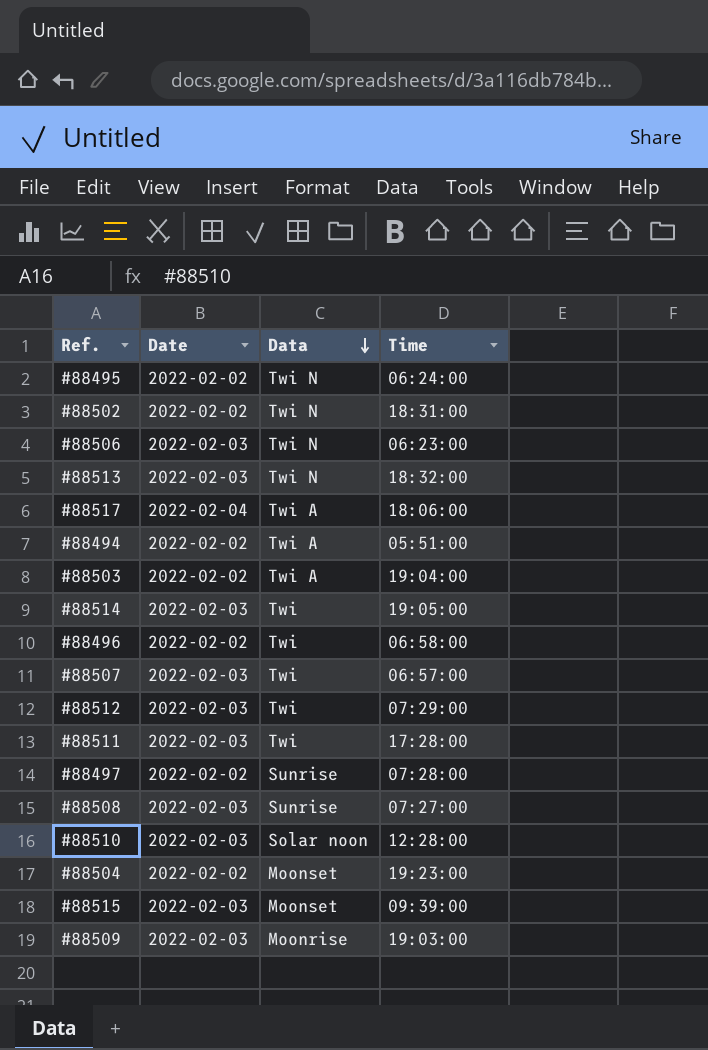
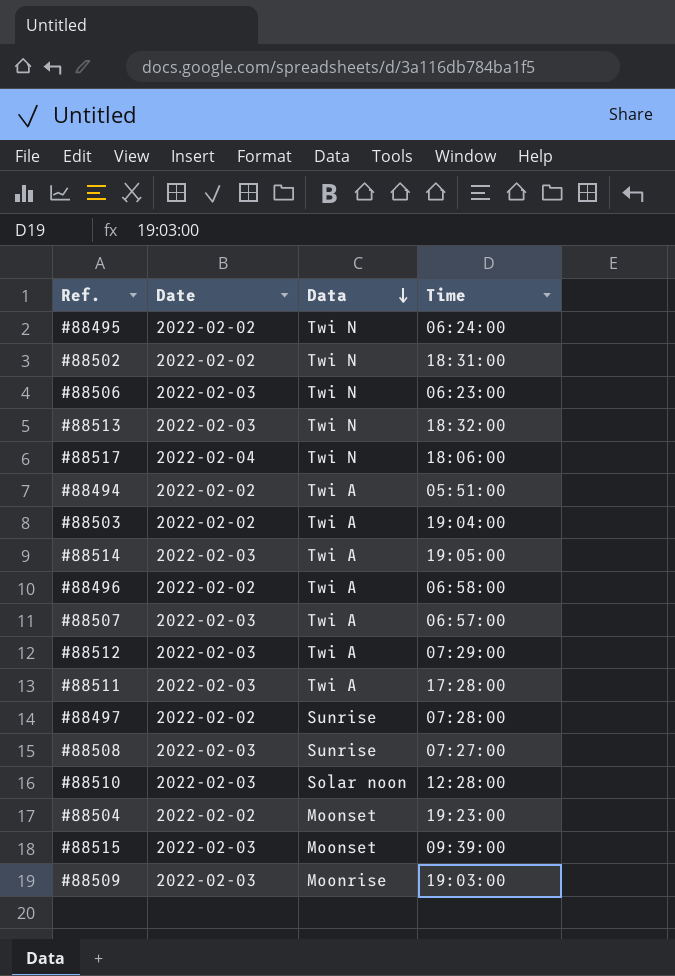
#88517 | Data: Twi A -> Twi N
#88514 | Data: Twi -> Twi A
#88496 | Data: Twi -> Twi A
#88507 | Data: Twi -> Twi A
#88512 | Data: Twi -> Twi A
#88511 | Data: Twi -> Twi A

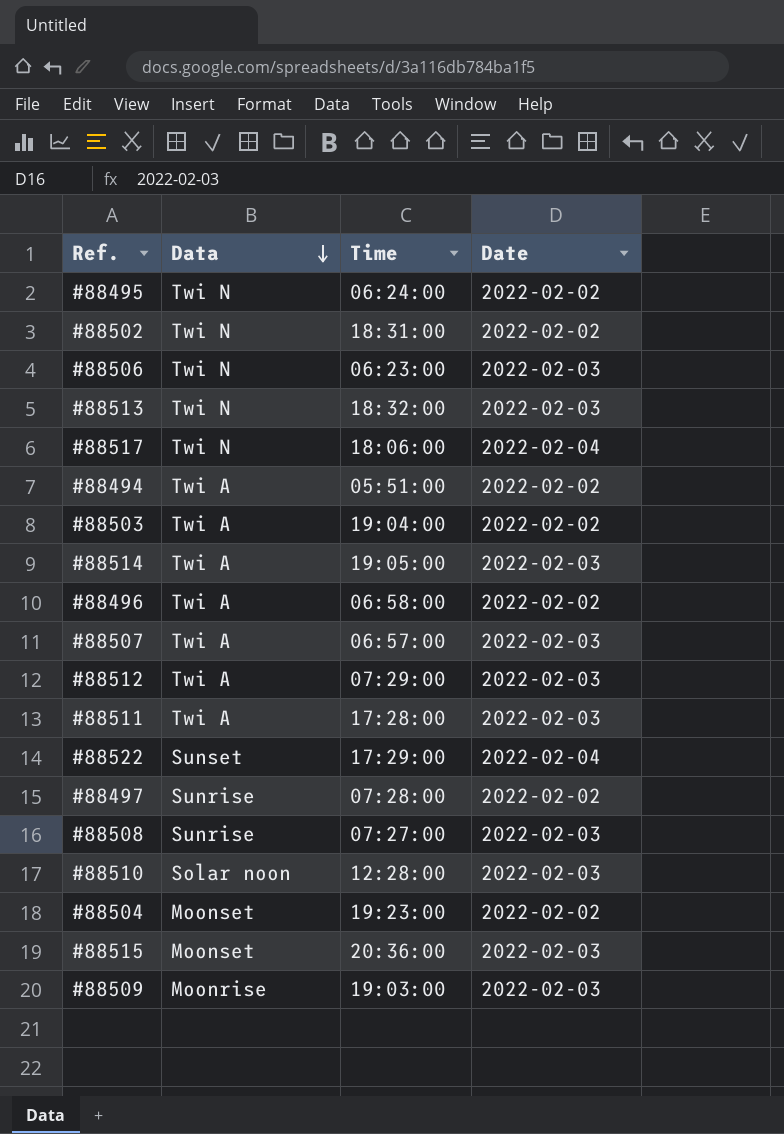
column Date | position: 2 -> 4
row #88522: none -> Sunset | 17:29:00 | 2022-02-04
#88515 | Time: 09:39:00 -> 20:36:00

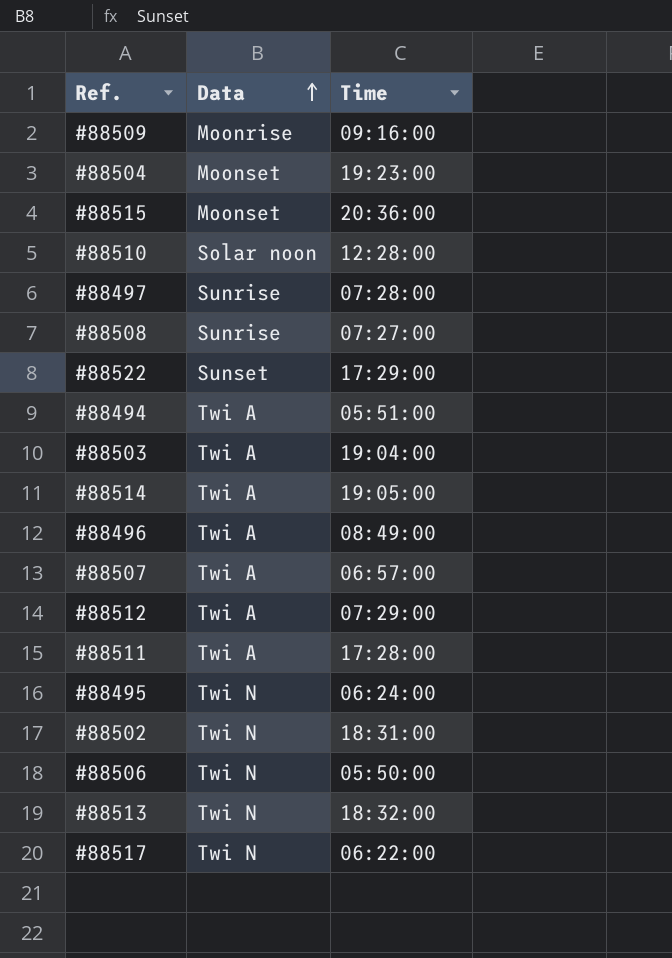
row order: Data descending -> Data ascending
column Date | position: 4 -> none
#88509 | Time: 19:03:00 -> 09:16:00
#88496 | Time: 06:58:00 -> 08:49:00
#88506 | Time: 06:23:00 -> 05:50:00
#88517 | Time: 18:06:00 -> 06:22:00

